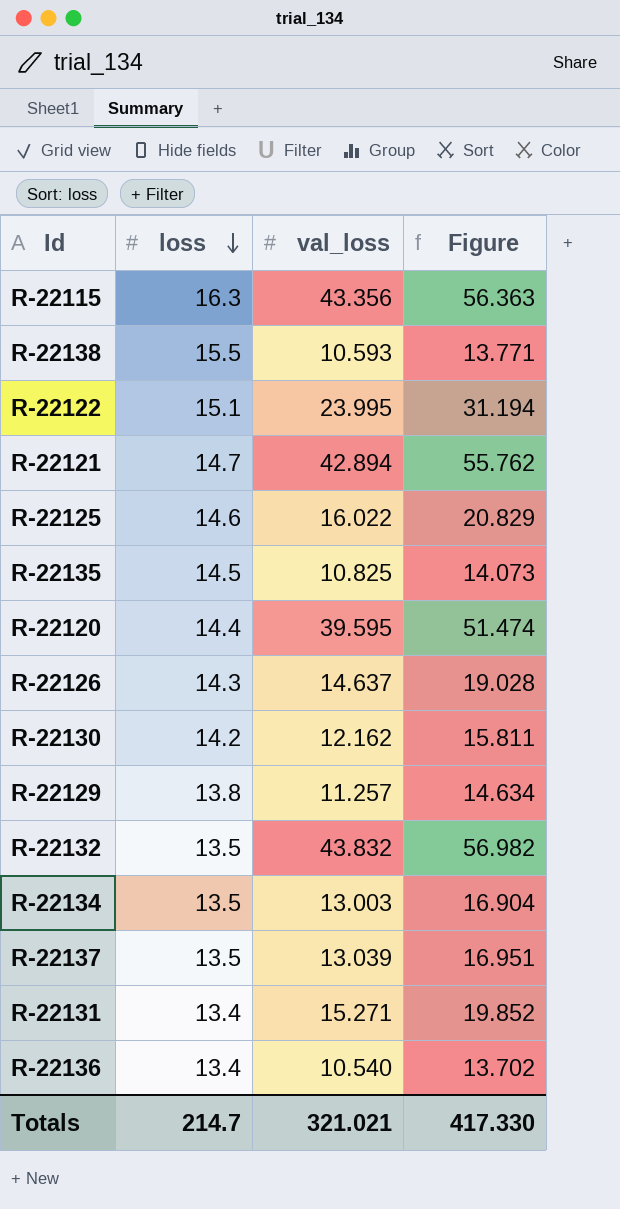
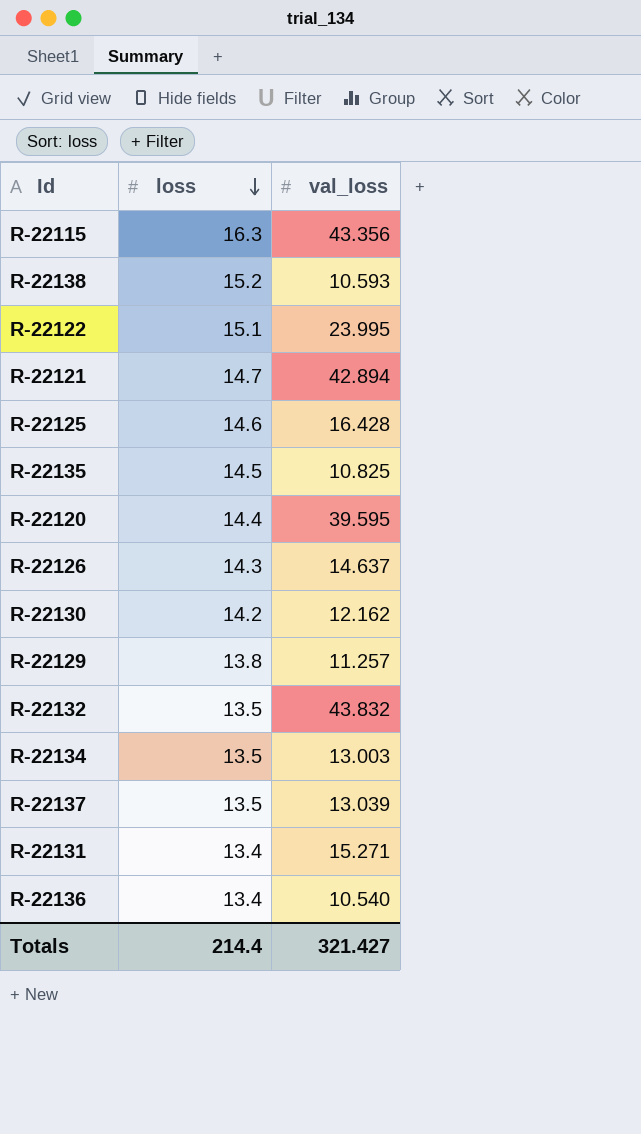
column Figure | formula: [val_loss] * 1.3 -> none
R-22138 | loss: 15.5 -> 15.2
R-22125 | val_loss: 16.022 -> 16.428
Totals | loss: 214.7 -> 214.4
Totals | val_loss: 321.021 -> 321.427

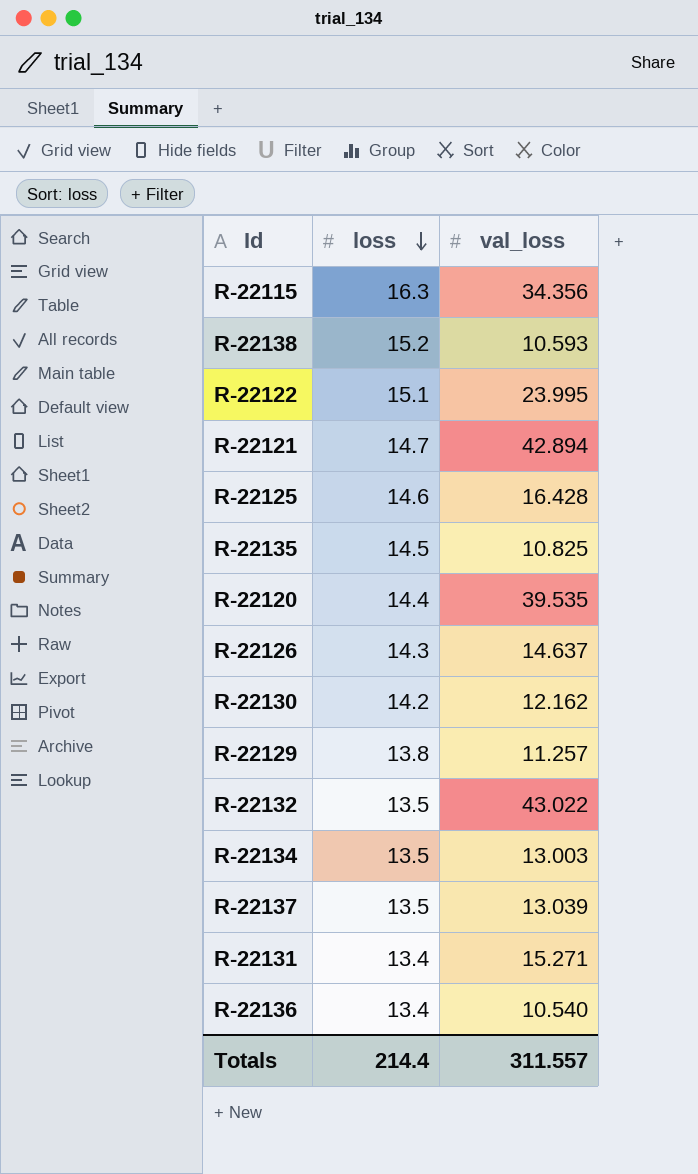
R-22115 | val_loss: 43.356 -> 34.356
R-22120 | val_loss: 39.595 -> 39.535
R-22132 | val_loss: 43.832 -> 43.022
Totals | val_loss: 321.427 -> 311.557

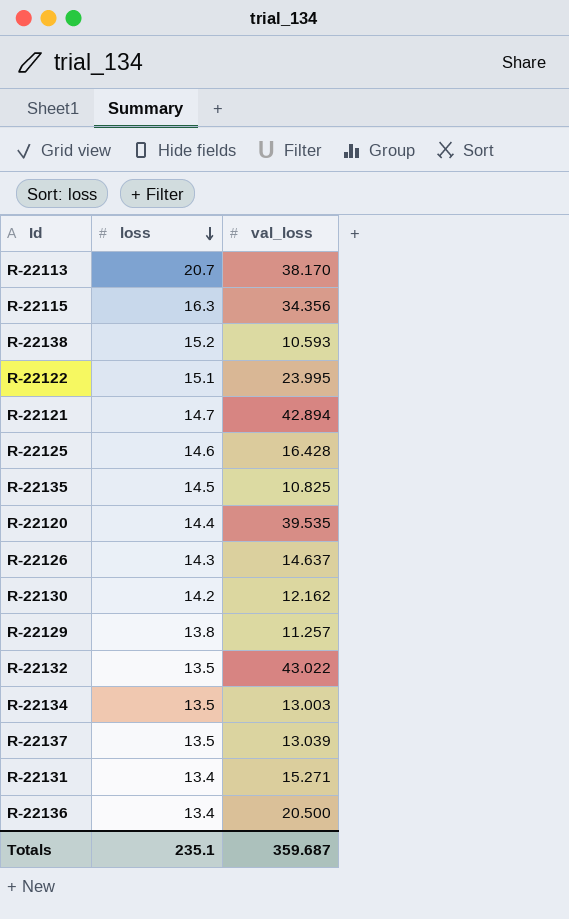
row R-22113: none -> 20.7 | 38.170
R-22136 | val_loss: 10.540 -> 20.500
Totals | loss: 214.4 -> 235.1
Totals | val_loss: 311.557 -> 359.687

